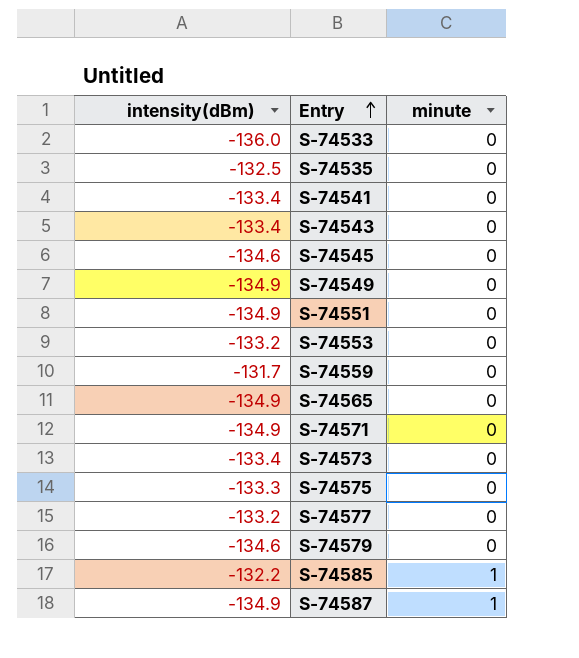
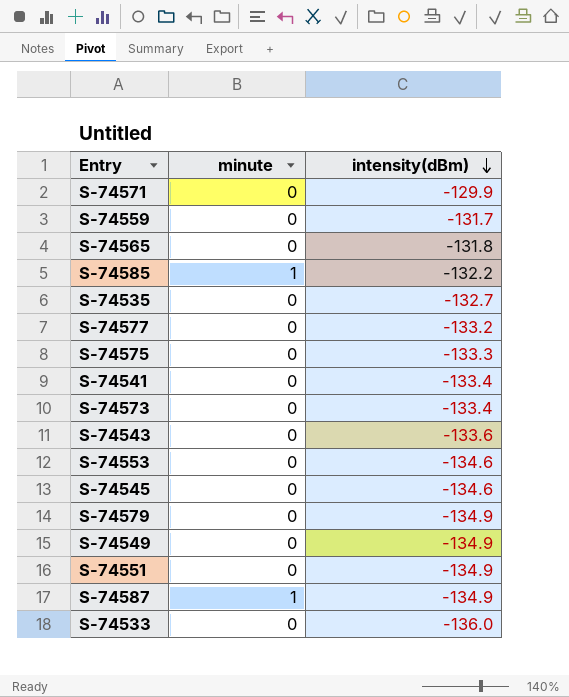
row order: Entry ascending -> intensity(dBm) descending
column intensity(dBm) | position: 1 -> 3
S-74571 | intensity(dBm): -134.9 -> -129.9
S-74565 | intensity(dBm): -134.9 -> -131.8
S-74535 | intensity(dBm): -132.5 -> -132.7
S-74543 | intensity(dBm): -133.4 -> -133.6
S-74553 | intensity(dBm): -133.2 -> -134.6
S-74579 | intensity(dBm): -134.6 -> -134.9

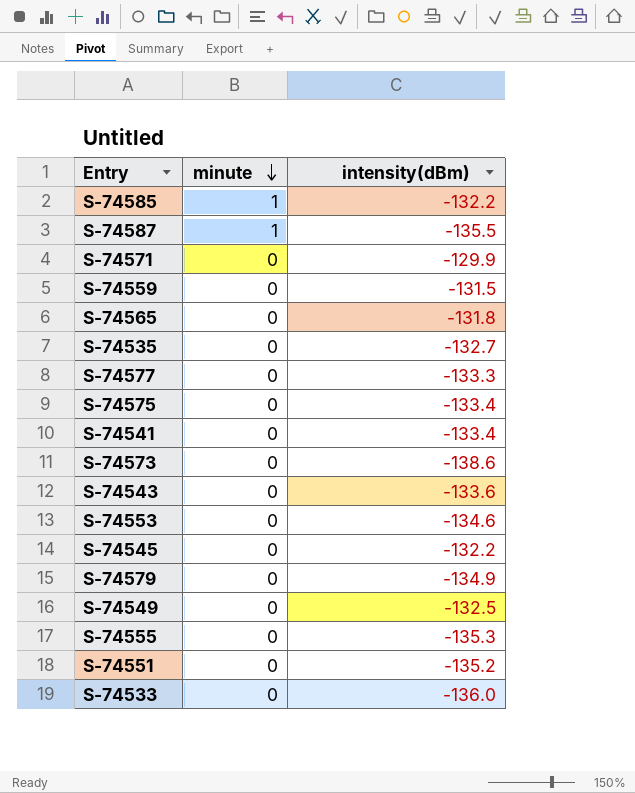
row order: intensity(dBm) descending -> minute descending
S-74587 | intensity(dBm): -134.9 -> -135.5
S-74559 | intensity(dBm): -131.7 -> -131.5
S-74577 | intensity(dBm): -133.2 -> -133.3
S-74575 | intensity(dBm): -133.3 -> -133.4
S-74573 | intensity(dBm): -133.4 -> -138.6
S-74545 | intensity(dBm): -134.6 -> -132.2
S-74549 | intensity(dBm): -134.9 -> -132.5
row S-74555: none -> 0 | -135.3
S-74551 | intensity(dBm): -134.9 -> -135.2

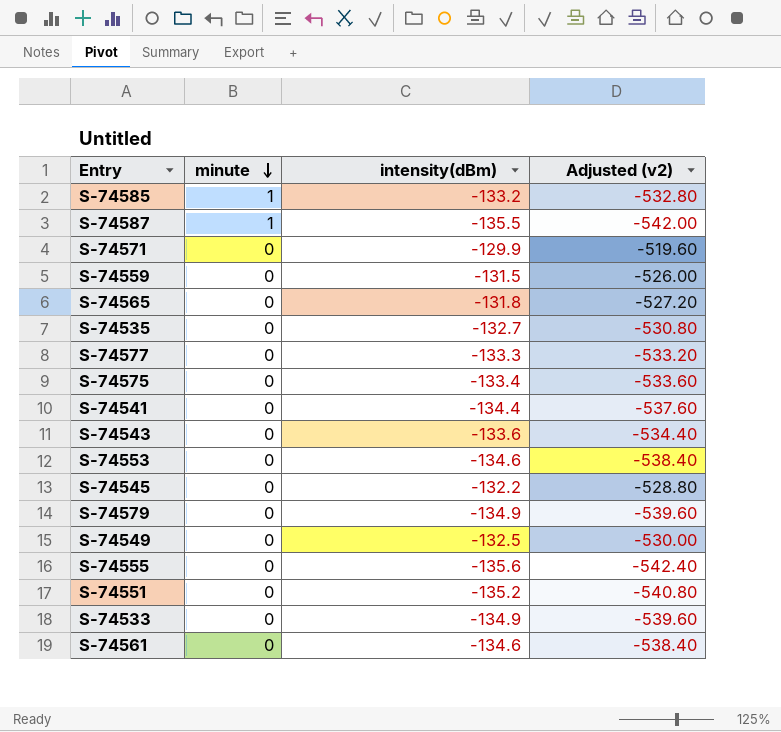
column Adjusted (v2) | formula: none -> [intensity(dBm)] * 4
row S-74573: 0 | -138.6 -> none
S-74585 | intensity(dBm): -132.2 -> -133.2
S-74541 | intensity(dBm): -133.4 -> -134.4
S-74555 | intensity(dBm): -135.3 -> -135.6
S-74533 | intensity(dBm): -136.0 -> -134.9
row S-74561: none -> 0 | -134.6 | -538.40

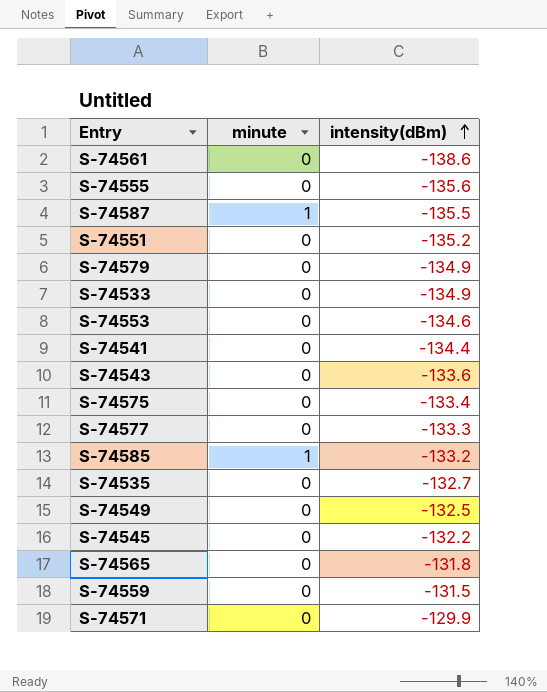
row order: minute descending -> intensity(dBm) ascending
column Adjusted (v2) | formula: [intensity(dBm)] * 4 -> none
S-74561 | intensity(dBm): -134.6 -> -138.6

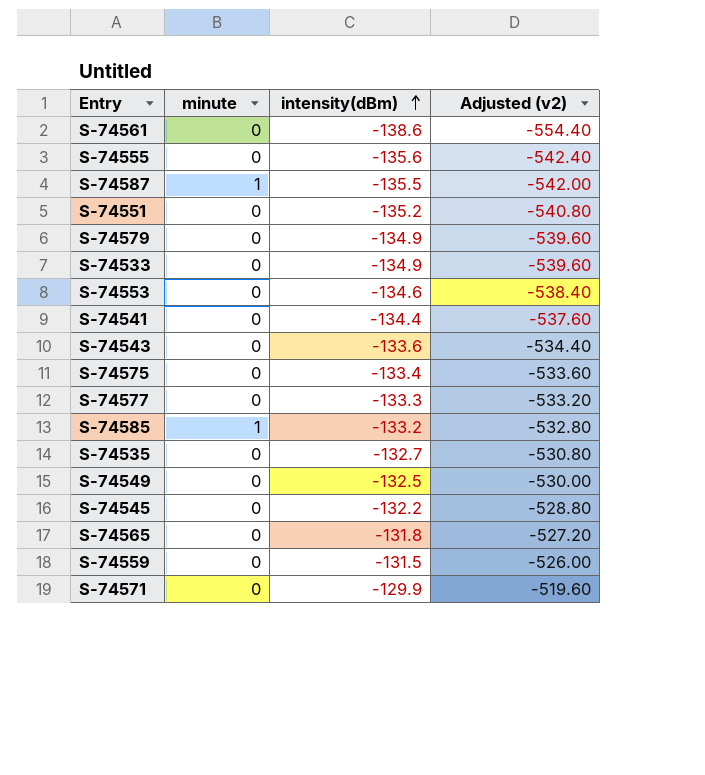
column Adjusted (v2) | formula: none -> [intensity(dBm)] * 4

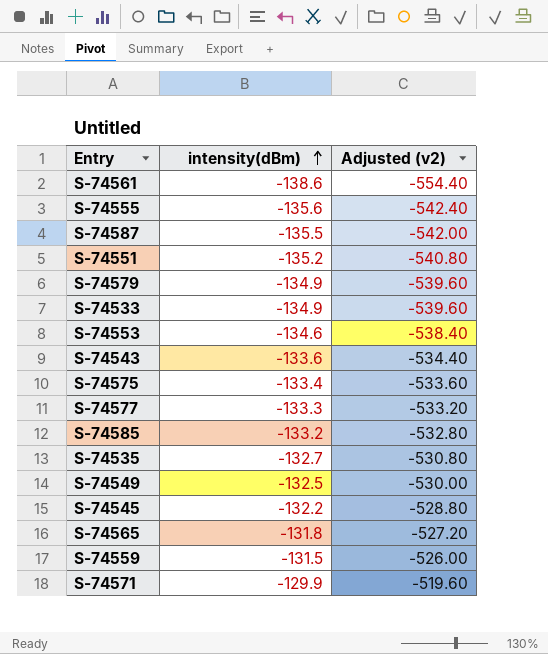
column minute | position: 2 -> none
row S-74541: 0 | -134.4 | -537.60 -> none

